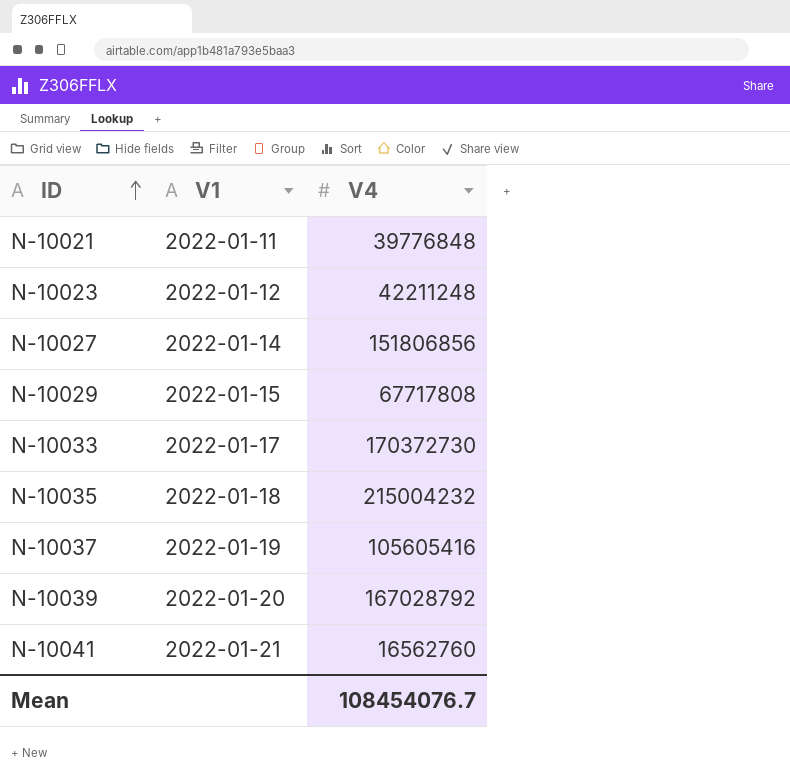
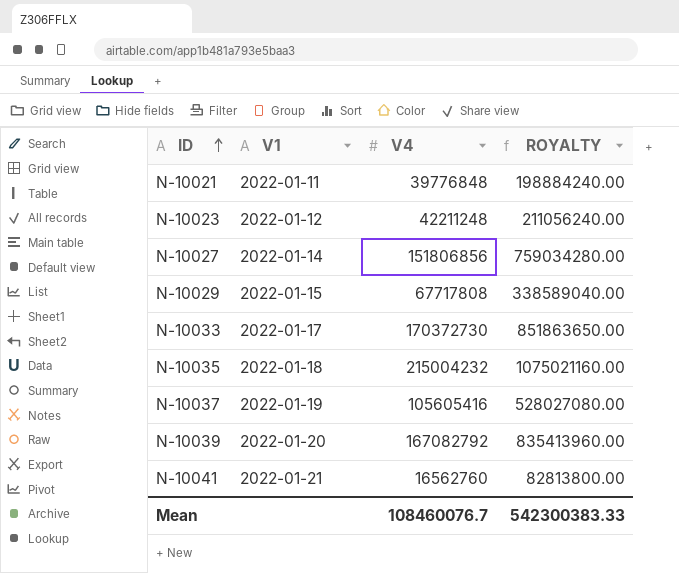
column ROYALTY | formula: none -> [V4] * 5
N-10039 | V4: 167028792 -> 167082792
Mean | V4: 108454076.7 -> 108460076.7

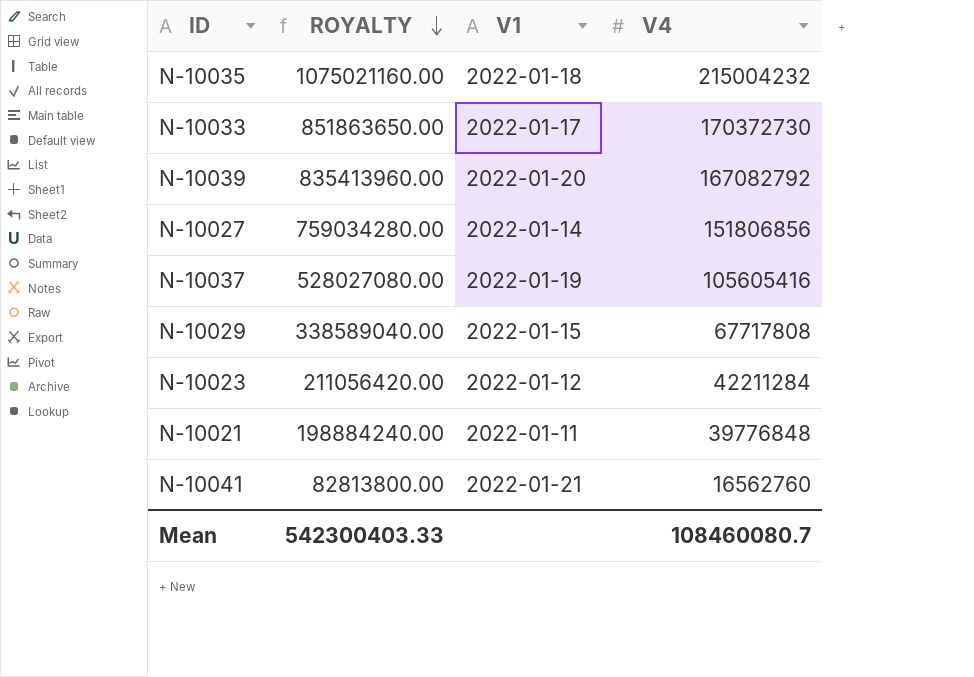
row order: ID ascending -> ROYALTY descending
column ROYALTY | position: 4 -> 2
N-10023 | ROYALTY: 211056240.00 -> 211056420.00
N-10023 | V4: 42211248 -> 42211284
Mean | ROYALTY: 542300383.33 -> 542300403.33
Mean | V4: 108460076.7 -> 108460080.7

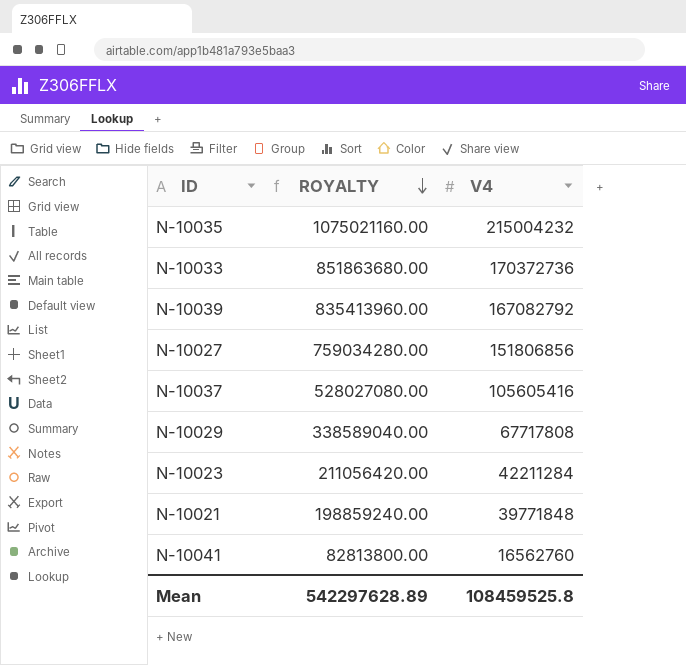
column V1 | position: 3 -> none
N-10033 | ROYALTY: 851863650.00 -> 851863680.00
N-10033 | V4: 170372730 -> 170372736
N-10021 | ROYALTY: 198884240.00 -> 198859240.00
N-10021 | V4: 39776848 -> 39771848
Mean | ROYALTY: 542300403.33 -> 542297628.89
Mean | V4: 108460080.7 -> 108459525.8

